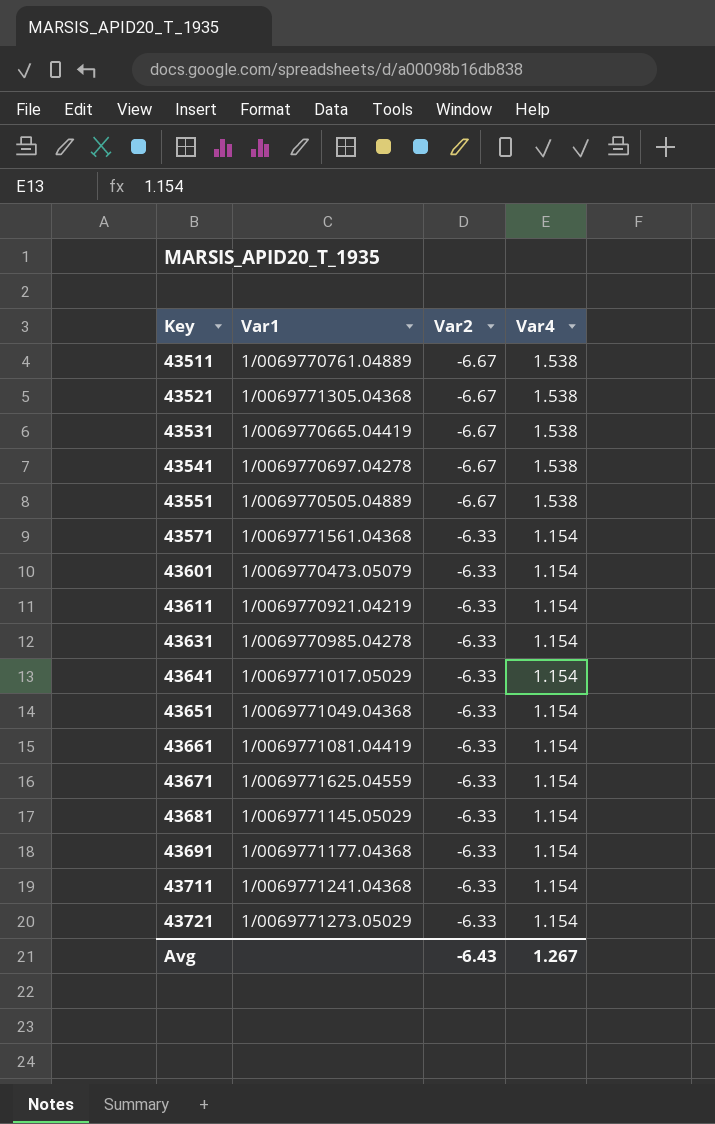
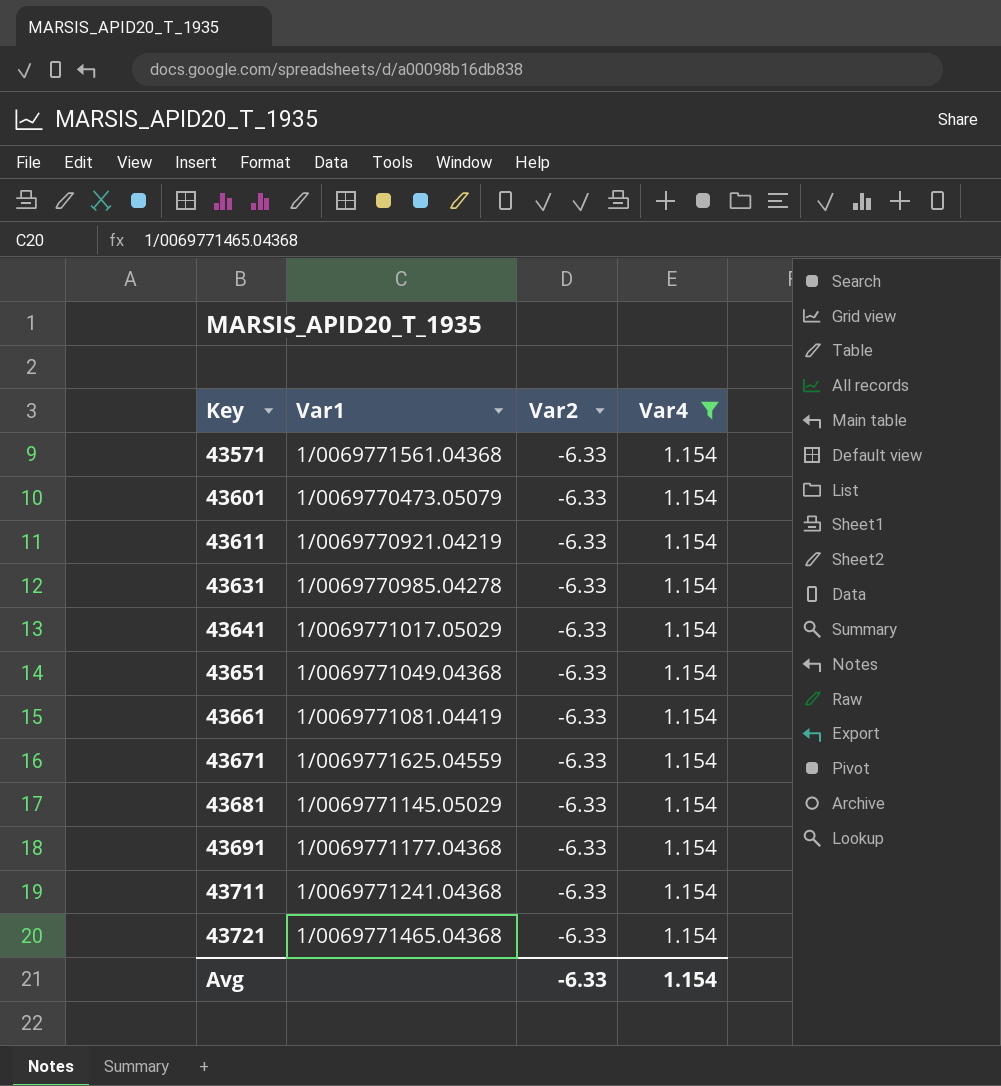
filter: none -> Var4 = 1.154
43721 | Var1: 1/0069771273.05029 -> 1/0069771465.04368
Avg | Var2: -6.43 -> -6.33
Avg | Var4: 1.267 -> 1.154

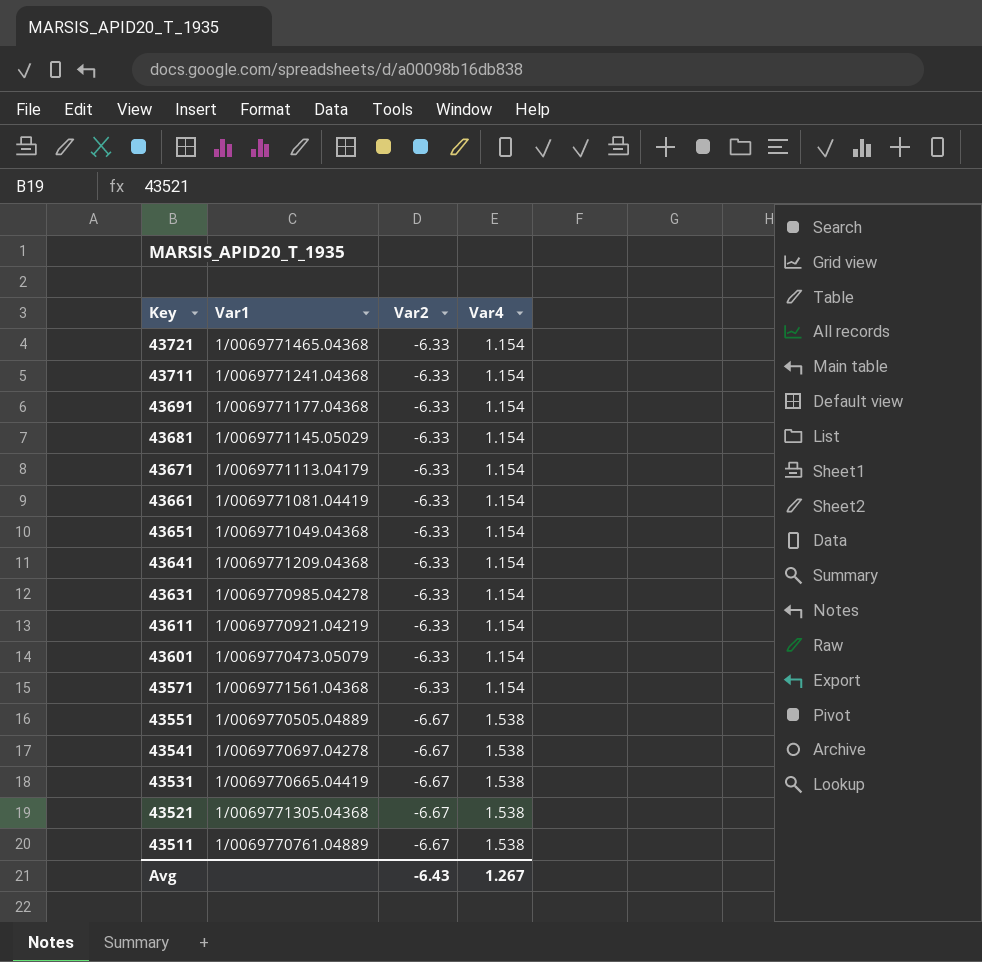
filter: Var4 = 1.154 -> none
row order: Key ascending -> Key descending
43671 | Var1: 1/0069771625.04559 -> 1/0069771113.04179
43641 | Var1: 1/0069771017.05029 -> 1/0069771209.04368
Avg | Var2: -6.33 -> -6.43
Avg | Var4: 1.154 -> 1.267

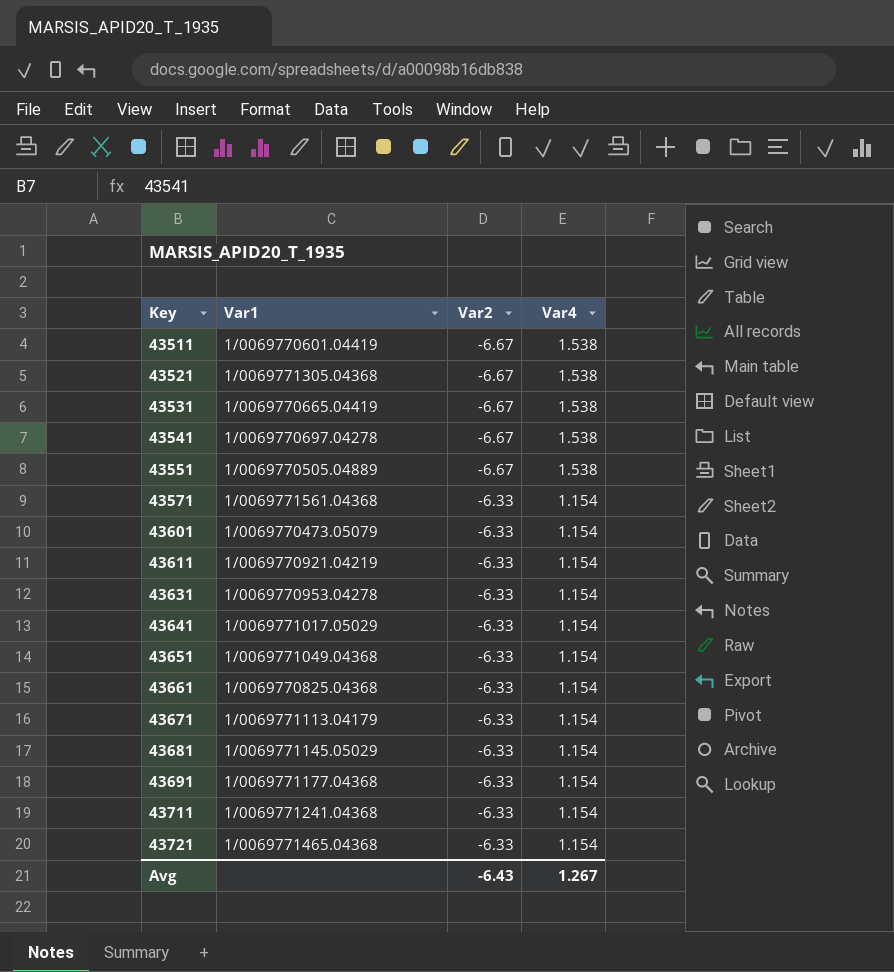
row order: Key descending -> Key ascending
43511 | Var1: 1/0069770761.04889 -> 1/0069770601.04419
43631 | Var1: 1/0069770985.04278 -> 1/0069770953.04278
43641 | Var1: 1/0069771209.04368 -> 1/0069771017.05029
43661 | Var1: 1/0069771081.04419 -> 1/0069770825.04368

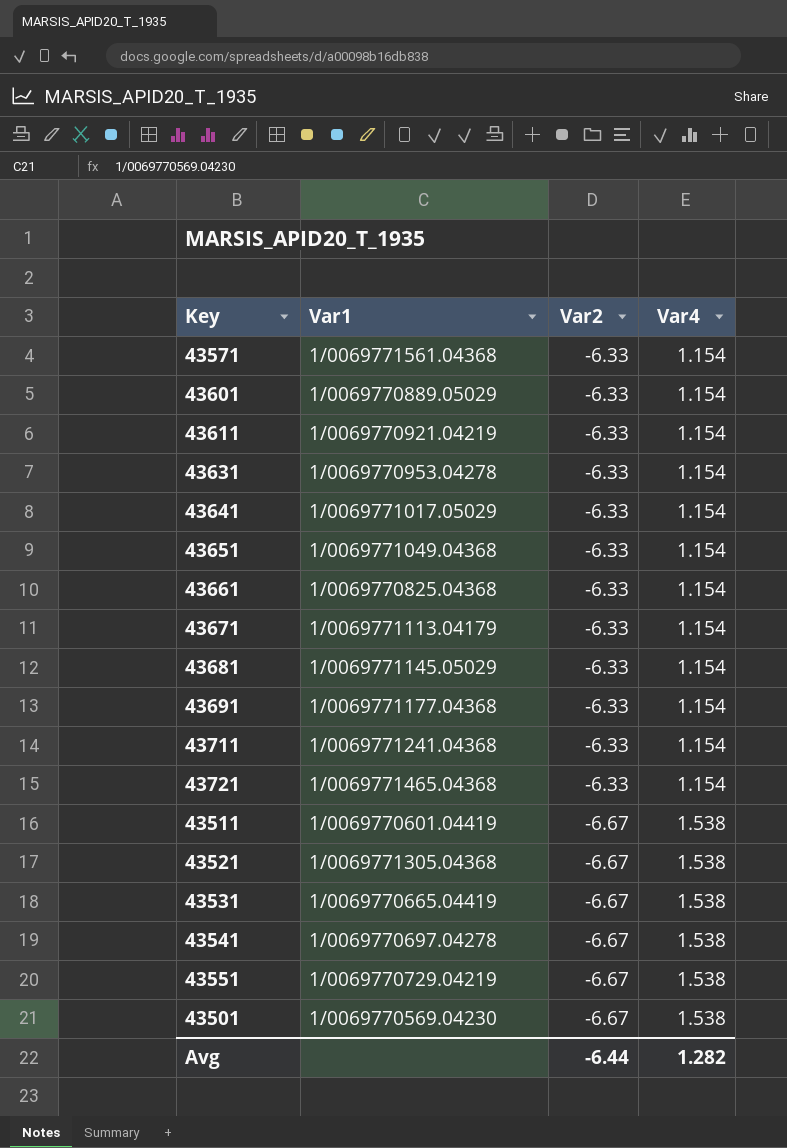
row order: Key ascending -> Var2 descending
43601 | Var1: 1/0069770473.05079 -> 1/0069770889.05029
43551 | Var1: 1/0069770505.04889 -> 1/0069770729.04219
row 43501: none -> 1/0069770569.04230 | -6.67 | 1.538
Avg | Var2: -6.43 -> -6.44
Avg | Var4: 1.267 -> 1.282

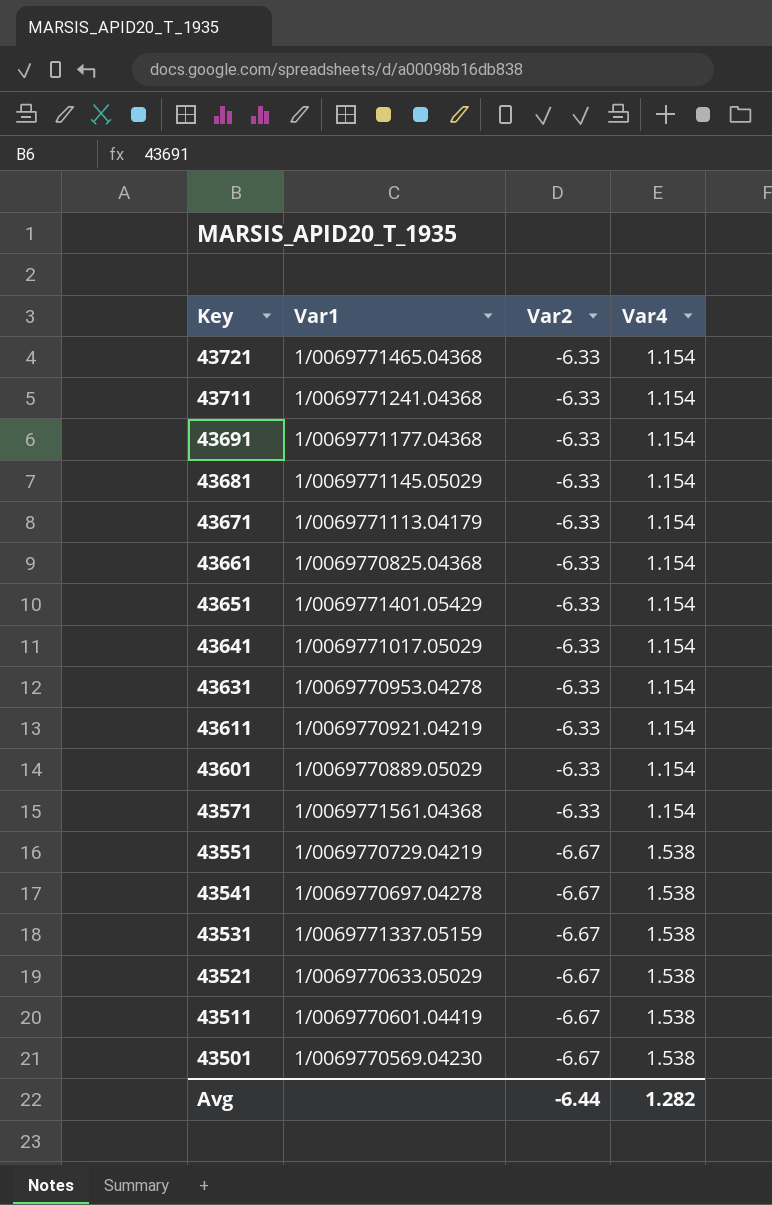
row order: Var2 descending -> Key descending
43651 | Var1: 1/0069771049.04368 -> 1/0069771401.05429
43531 | Var1: 1/0069770665.04419 -> 1/0069771337.05159
43521 | Var1: 1/0069771305.04368 -> 1/0069770633.05029

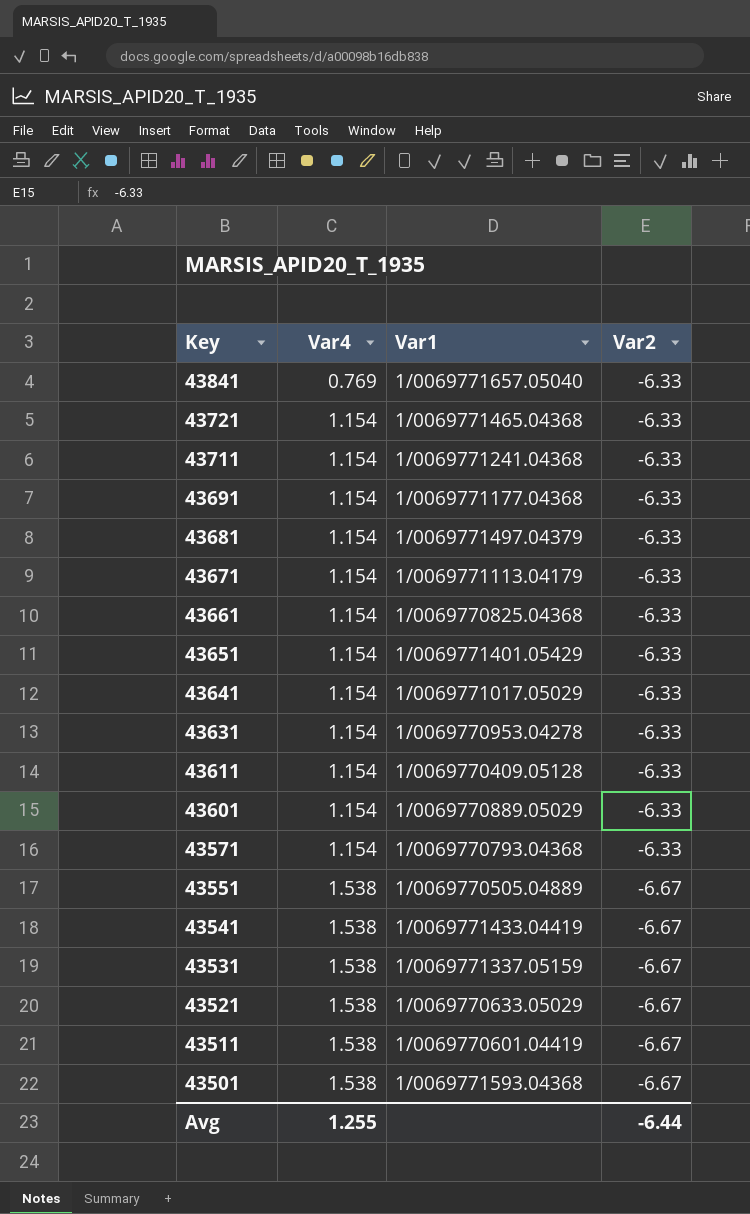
column Var4 | position: 4 -> 2
row 43841: none -> 0.769 | 1/0069771657.05040 | -6.33
43681 | Var1: 1/0069771145.05029 -> 1/0069771497.04379
43611 | Var1: 1/0069770921.04219 -> 1/0069770409.05128
43571 | Var1: 1/0069771561.04368 -> 1/0069770793.04368
43551 | Var1: 1/0069770729.04219 -> 1/0069770505.04889
43541 | Var1: 1/0069770697.04278 -> 1/0069771433.04419
43501 | Var1: 1/0069770569.04230 -> 1/0069771593.04368
Avg | Var4: 1.282 -> 1.255

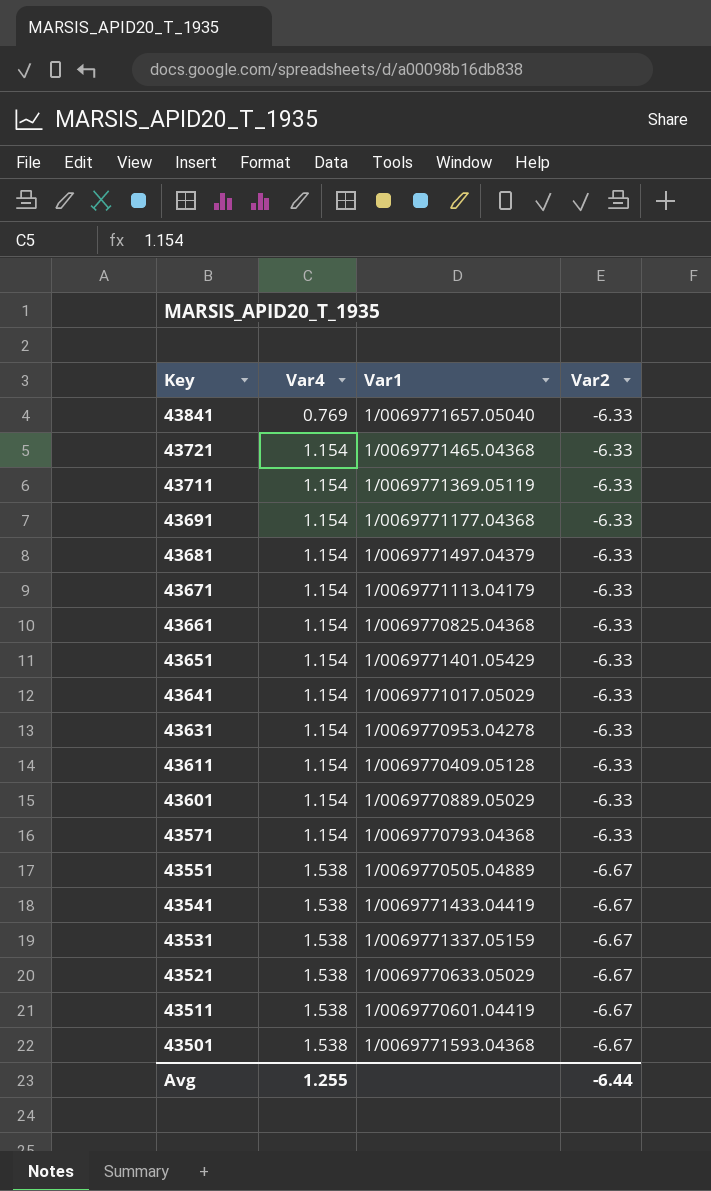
43711 | Var1: 1/0069771241.04368 -> 1/0069771369.05119

